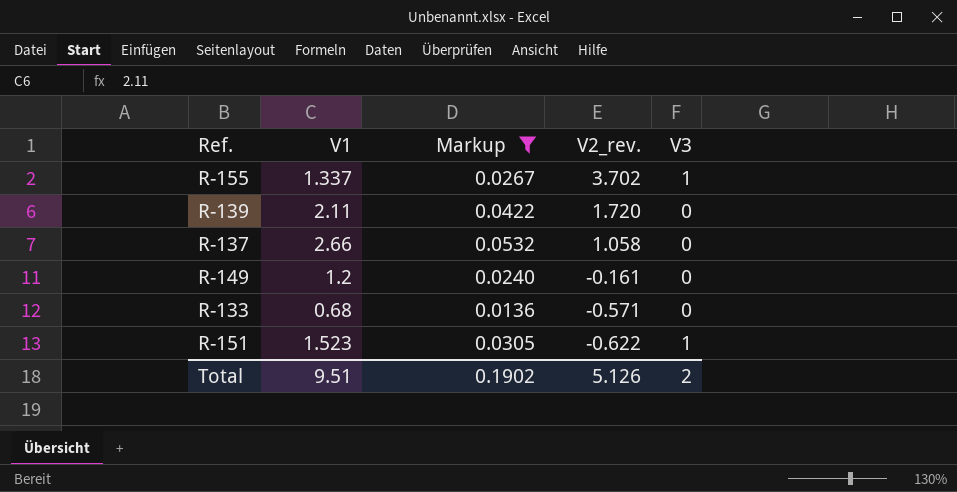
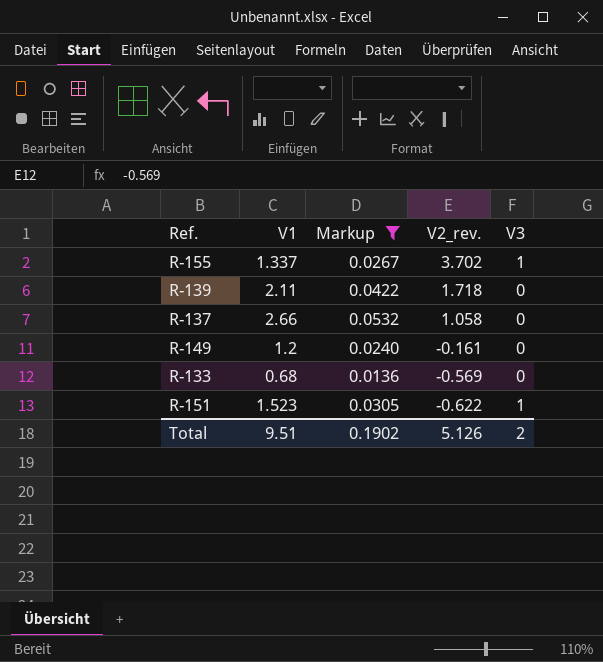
R-139 | V2_rev.: 1.720 -> 1.718
R-133 | V2_rev.: -0.571 -> -0.569

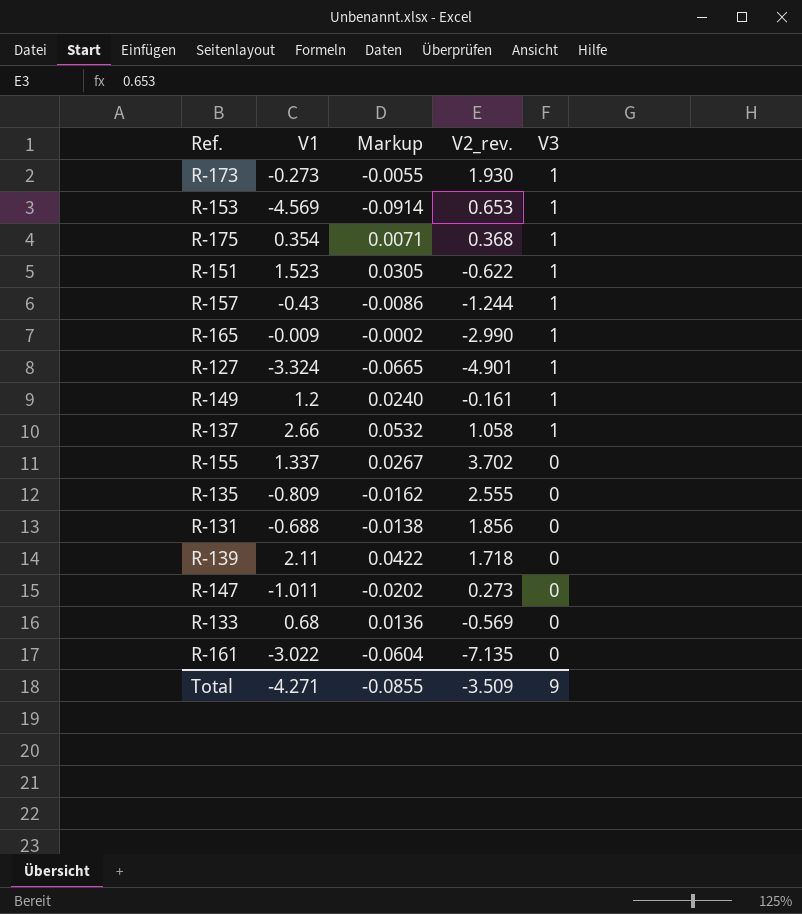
filter: Markup >= 0.0136 -> none
row order: V2_rev. descending -> V3 descending
R-149 | V3: 0 -> 1
R-137 | V3: 0 -> 1
R-155 | V3: 1 -> 0
Total | V1: 9.51 -> -4.271
Total | Markup: 0.1902 -> -0.0855
Total | V2_rev.: 5.126 -> -3.509
Total | V3: 2 -> 9

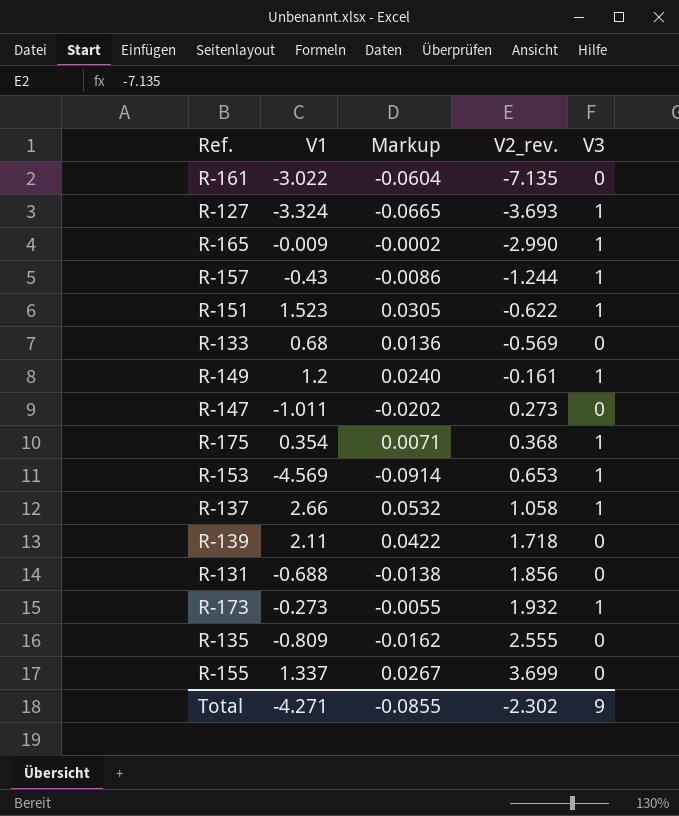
row order: V3 descending -> V2_rev. ascending
R-127 | V2_rev.: -4.901 -> -3.693
R-173 | V2_rev.: 1.930 -> 1.932
R-155 | V2_rev.: 3.702 -> 3.699
Total | V2_rev.: -3.509 -> -2.302

